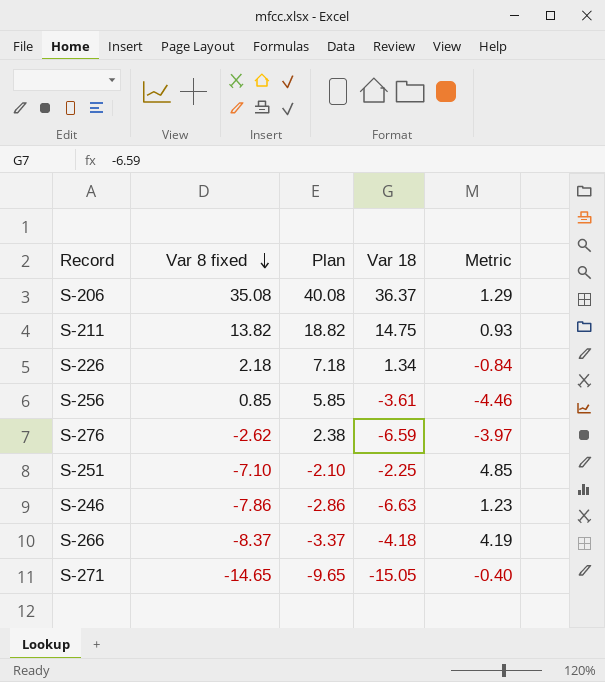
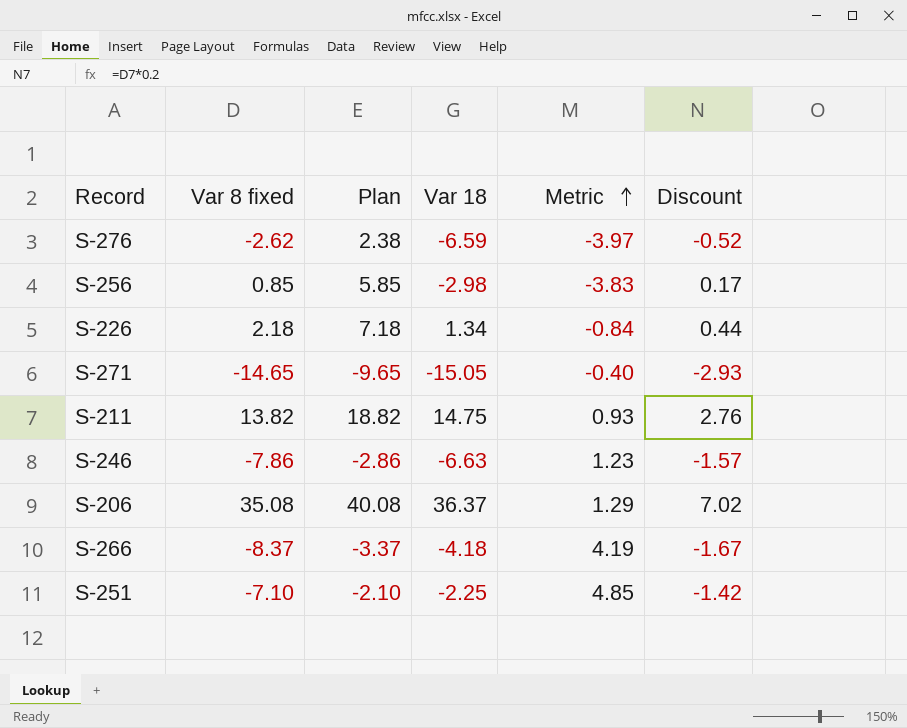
row order: Var 8 fixed descending -> Metric ascending
column Discount | formula: none -> [Var 8 fixed] * 0.2
S-256 | Var 18: -3.61 -> -2.98
S-256 | Metric: -4.46 -> -3.83

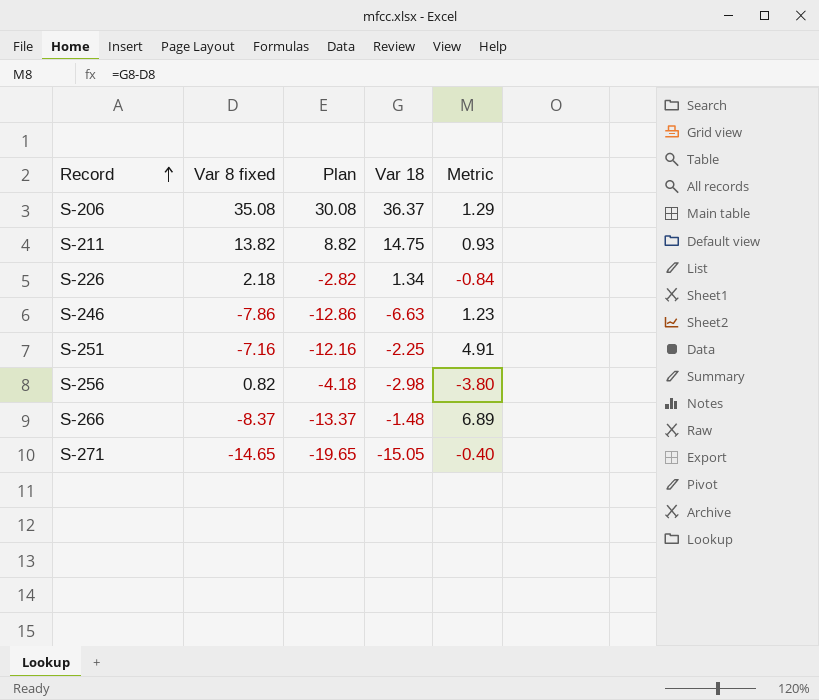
row order: Metric ascending -> Record ascending
column Discount | formula: [Var 8 fixed] * 0.2 -> none
column Plan | formula: [Var 8 fixed] + 5 -> [Var 8 fixed] - 5
row S-276: -2.62 | 2.38 | -6.59 | -3.97 | -0.52 -> none
S-251 | Var 8 fixed: -7.10 -> -7.16
S-251 | Metric: 4.85 -> 4.91
S-256 | Var 8 fixed: 0.85 -> 0.82
S-256 | Metric: -3.83 -> -3.80
S-266 | Var 18: -4.18 -> -1.48
S-266 | Metric: 4.19 -> 6.89

